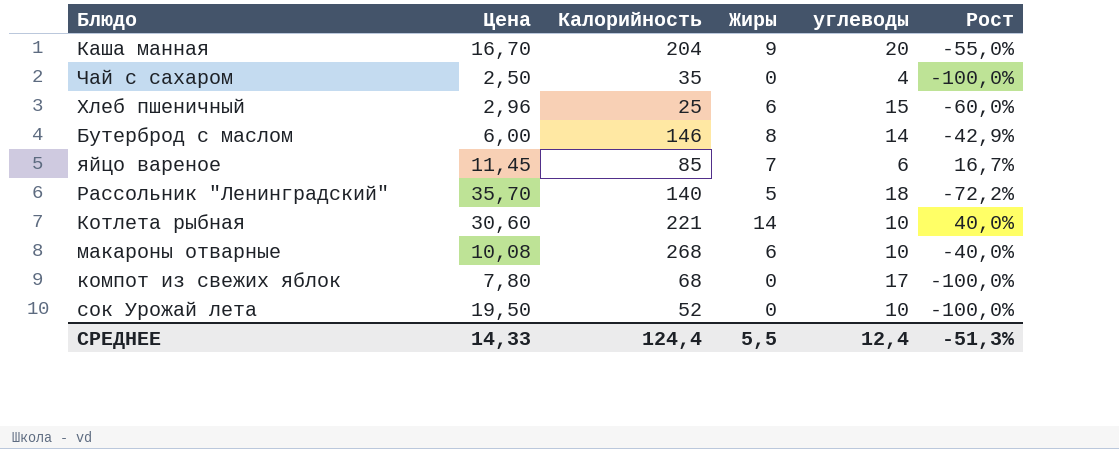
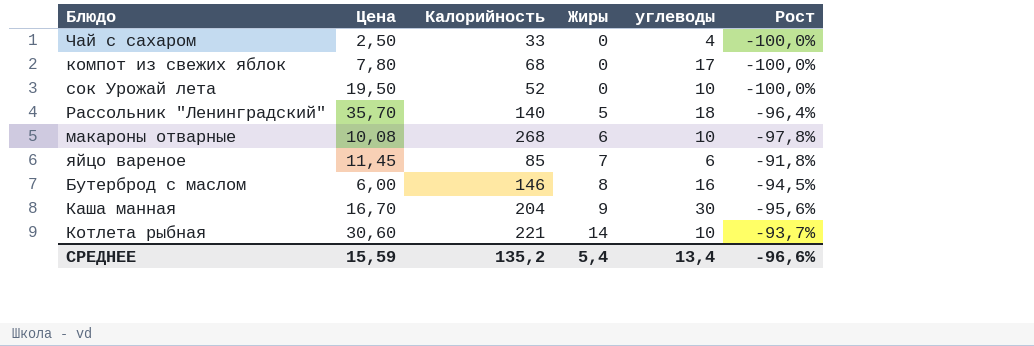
row order: none -> Жиры ascending
column Рост | formula: ([Жиры] - [углеводы]) / [углеводы] -> ([Жиры] - [Калорийность]) / [Калорийность]
row Хлеб пшеничный: 2,96 | 25 | 6 | 15 | -60,0% -> none
Чай с сахаром | Калорийность: 35 -> 33
Бутерброд с маслом | углеводы: 14 -> 16
Каша манная | углеводы: 20 -> 30
СРЕДНЕЕ | Цена: 14,33 -> 15,59
СРЕДНЕЕ | Калорийность: 124,4 -> 135,2
СРЕДНЕЕ | Жиры: 5,5 -> 5,4
СРЕДНЕЕ | углеводы: 12,4 -> 13,4
СРЕДНЕЕ | Рост: -51,3% -> -96,6%

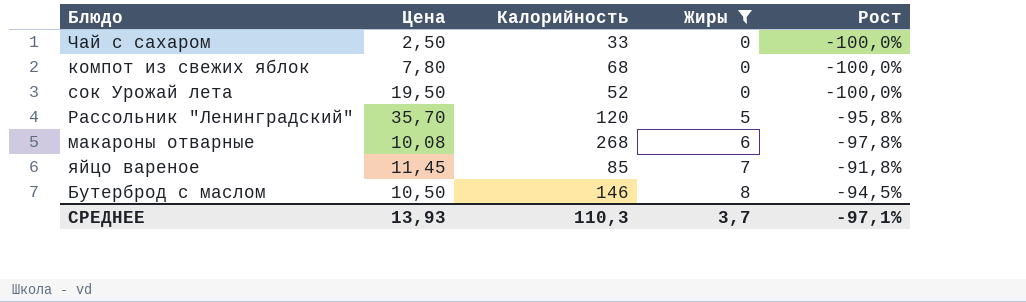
filter: none -> Жиры <= 8
column углеводы | position: 5 -> none
Рассольник "Ленинградский" | Калорийность: 140 -> 120
Рассольник "Ленинградский" | Рост: -96,4% -> -95,8%
Бутерброд с маслом | Цена: 6,00 -> 10,50
СРЕДНЕЕ | Цена: 15,59 -> 13,93
СРЕДНЕЕ | Калорийность: 135,2 -> 110,3
СРЕДНЕЕ | Жиры: 5,4 -> 3,7
СРЕДНЕЕ | Рост: -96,6% -> -97,1%

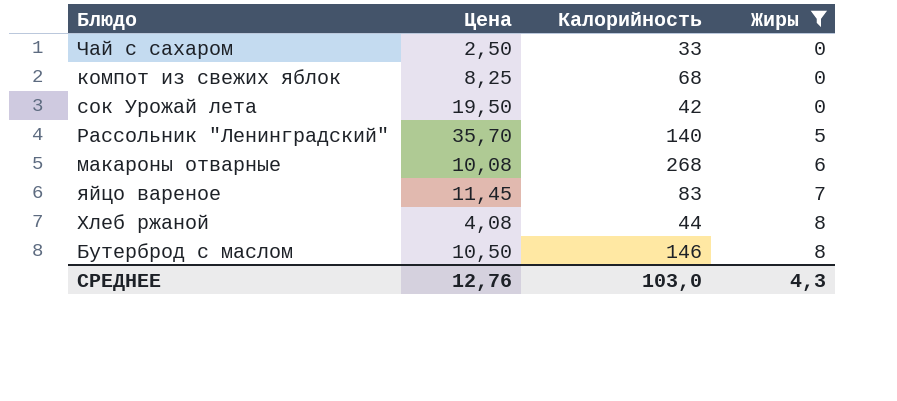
column Рост | formula: ([Жиры] - [Калорийность]) / [Калорийность] -> none
компот из свежих яблок | Цена: 7,80 -> 8,25
сок Урожай лета | Калорийность: 52 -> 42
Рассольник "Ленинградский" | Калорийность: 120 -> 140
яйцо вареное | Калорийность: 85 -> 83
row Хлеб ржаной: none -> 4,08 | 44 | 8
СРЕДНЕЕ | Цена: 13,93 -> 12,76
СРЕДНЕЕ | Калорийность: 110,3 -> 103,0
СРЕДНЕЕ | Жиры: 3,7 -> 4,3

